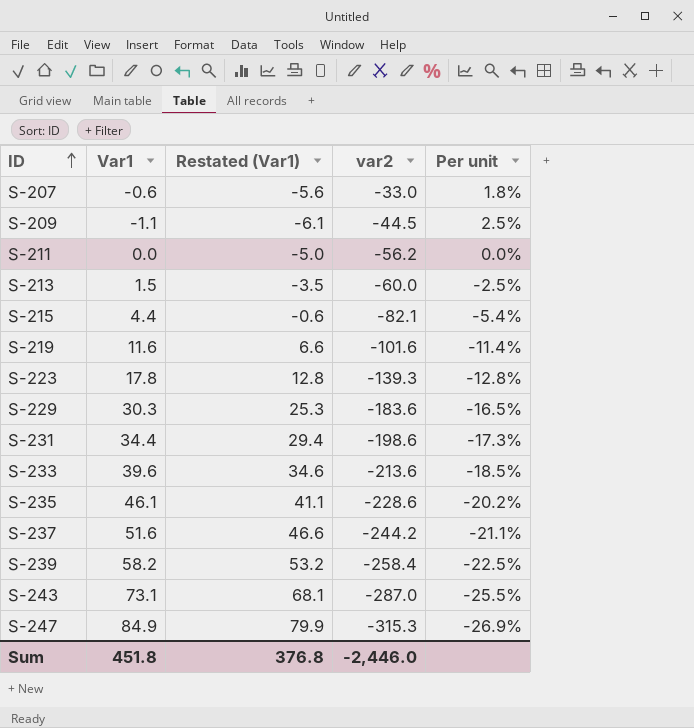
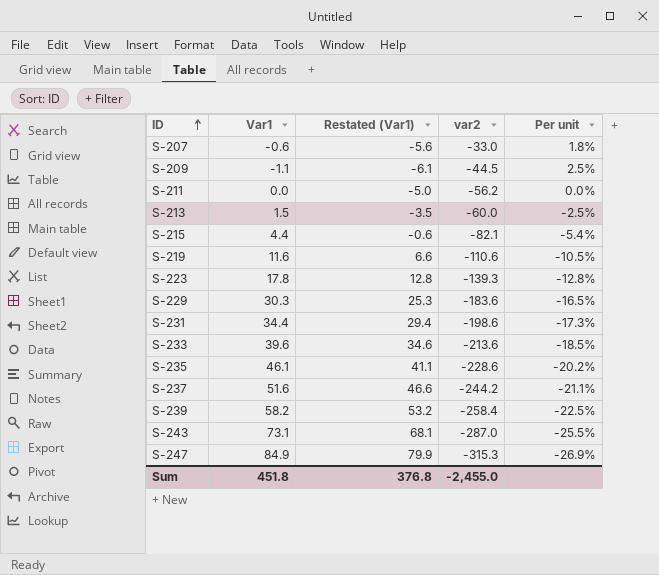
S-219 | var2: -101.6 -> -110.6
S-219 | Per unit: -11.4% -> -10.5%
Sum | var2: -2,446.0 -> -2,455.0

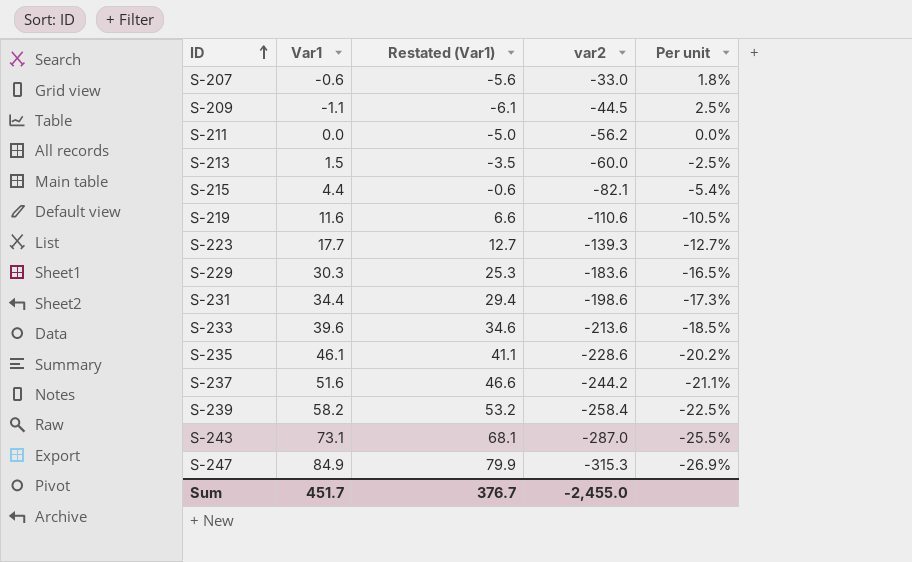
S-223 | Var1: 17.8 -> 17.7
S-223 | Restated (Var1): 12.8 -> 12.7
S-223 | Per unit: -12.8% -> -12.7%
Sum | Var1: 451.8 -> 451.7
Sum | Restated (Var1): 376.8 -> 376.7

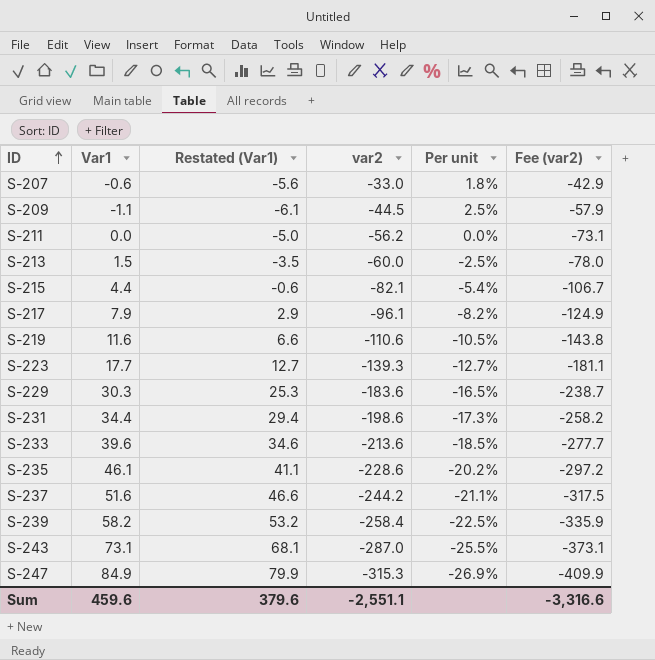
column Fee (var2) | formula: none -> [var2] * 1.3
row S-217: none -> 7.9 | 2.9 | -96.1 | -8.2% | -124.9
Sum | Var1: 451.7 -> 459.6
Sum | Restated (Var1): 376.7 -> 379.6
Sum | var2: -2,455.0 -> -2,551.1

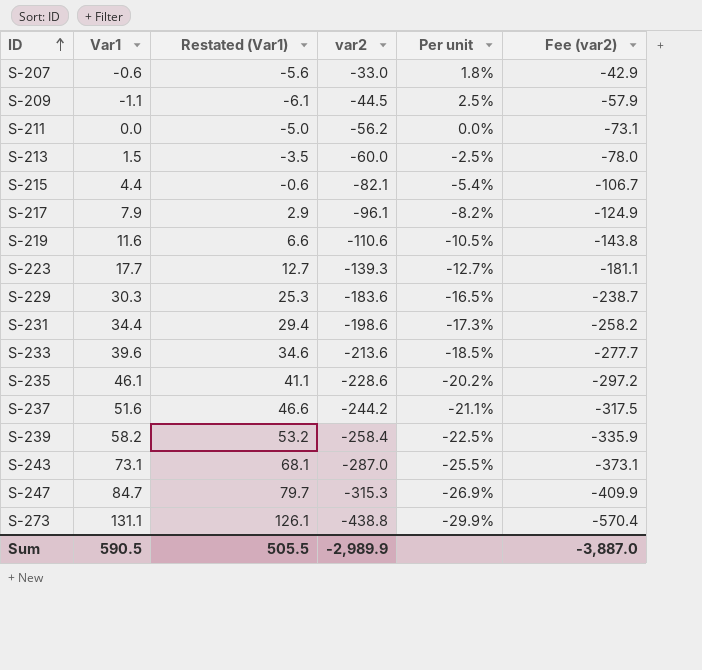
S-247 | Var1: 84.9 -> 84.7
S-247 | Restated (Var1): 79.9 -> 79.7
row S-273: none -> 131.1 | 126.1 | -438.8 | -29.9% | -570.4
Sum | Var1: 459.6 -> 590.5
Sum | Restated (Var1): 379.6 -> 505.5
Sum | var2: -2,551.1 -> -2,989.9
Sum | Fee (var2): -3,316.6 -> -3,887.0

